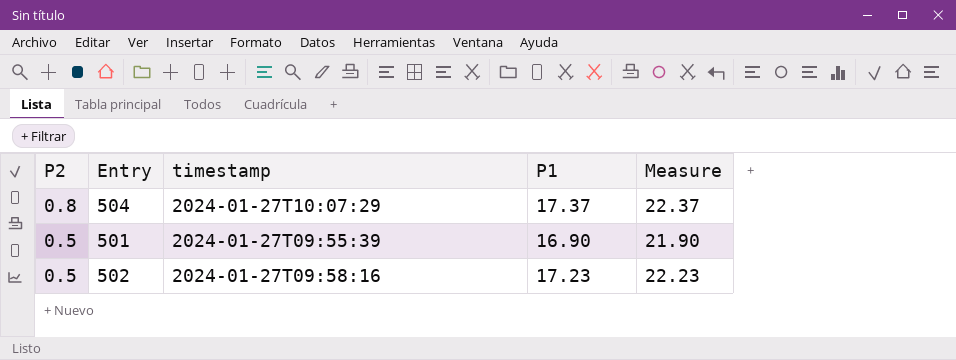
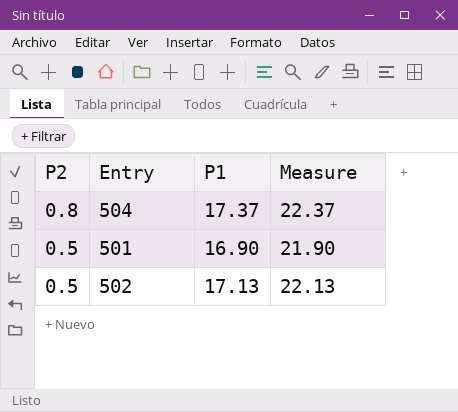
column timestamp | position: 3 -> none
502 | P1: 17.23 -> 17.13
502 | Measure: 22.23 -> 22.13

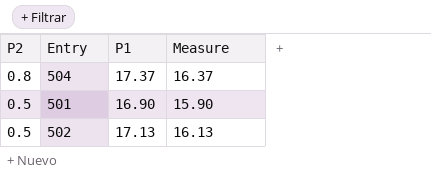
column Measure | formula: [P1] + 5 -> [P1] - 1

